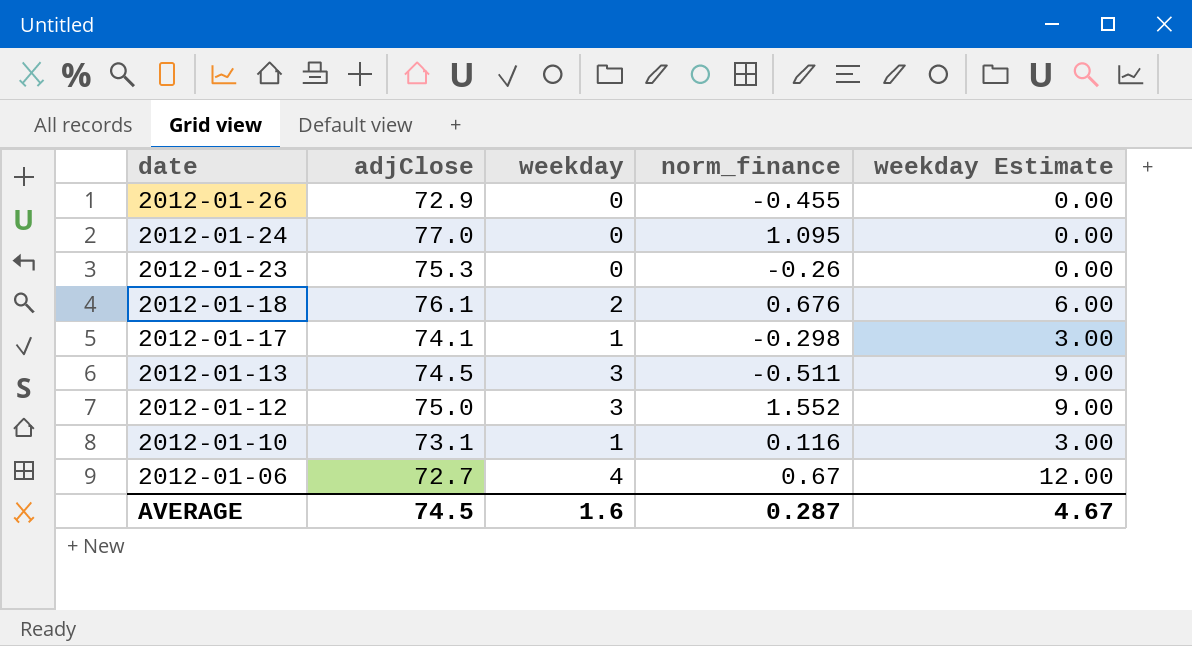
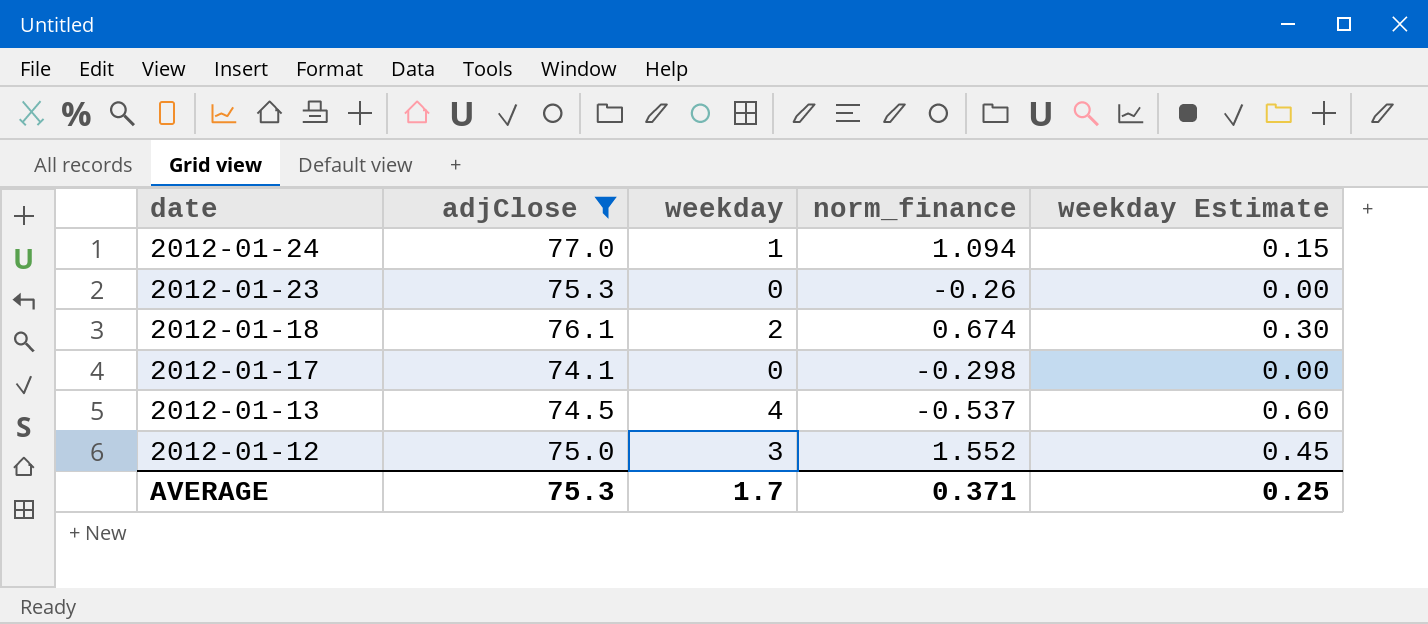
filter: none -> adjClose >= 74.1
column weekday Estimate | formula: [weekday] * 3 -> [weekday] * 0.15
2012-01-24 | weekday: 0 -> 1
2012-01-24 | norm_finance: 1.095 -> 1.094
2012-01-18 | norm_finance: 0.676 -> 0.674
2012-01-17 | weekday: 1 -> 0
2012-01-13 | weekday: 3 -> 4
2012-01-13 | norm_finance: -0.511 -> -0.537
AVERAGE | adjClose: 74.5 -> 75.3
AVERAGE | weekday: 1.6 -> 1.7
AVERAGE | norm_finance: 0.287 -> 0.371
AVERAGE | weekday Estimate: 4.67 -> 0.25

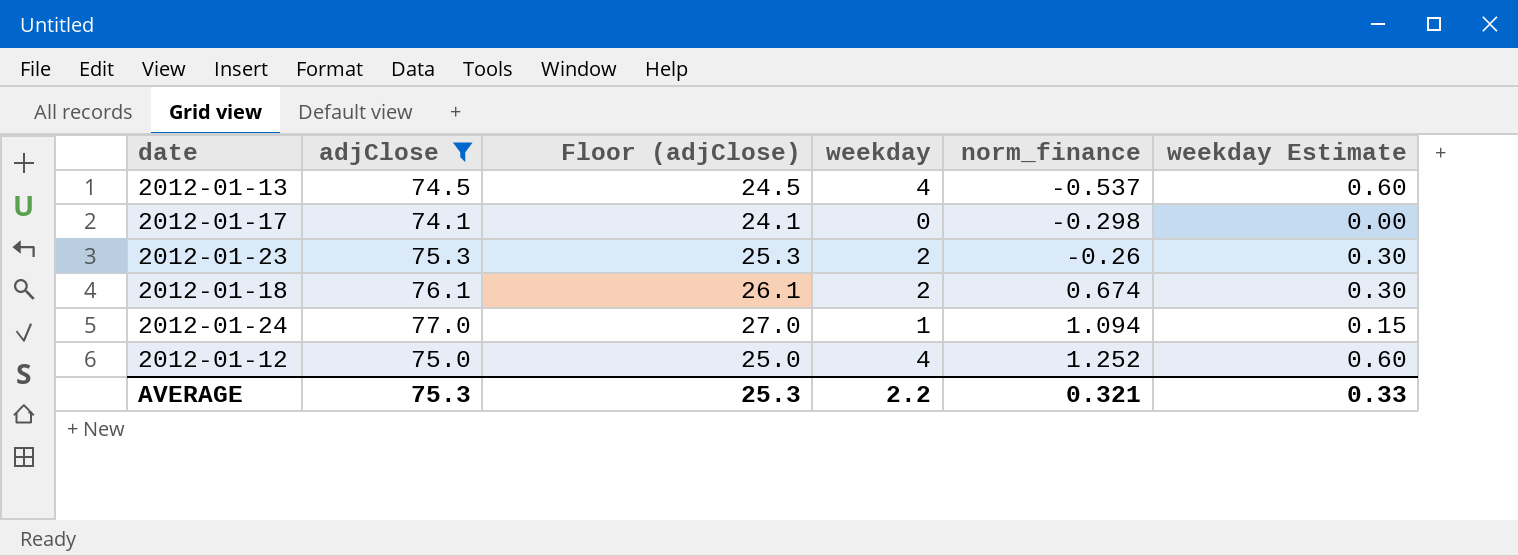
row order: date descending -> norm_finance ascending
column Floor (adjClose) | formula: none -> [adjClose] - 50
2012-01-23 | weekday: 0 -> 2
2012-01-23 | weekday Estimate: 0.00 -> 0.30
2012-01-12 | weekday: 3 -> 4
2012-01-12 | norm_finance: 1.552 -> 1.252
2012-01-12 | weekday Estimate: 0.45 -> 0.60
AVERAGE | weekday: 1.7 -> 2.2
AVERAGE | norm_finance: 0.371 -> 0.321
AVERAGE | weekday Estimate: 0.25 -> 0.33

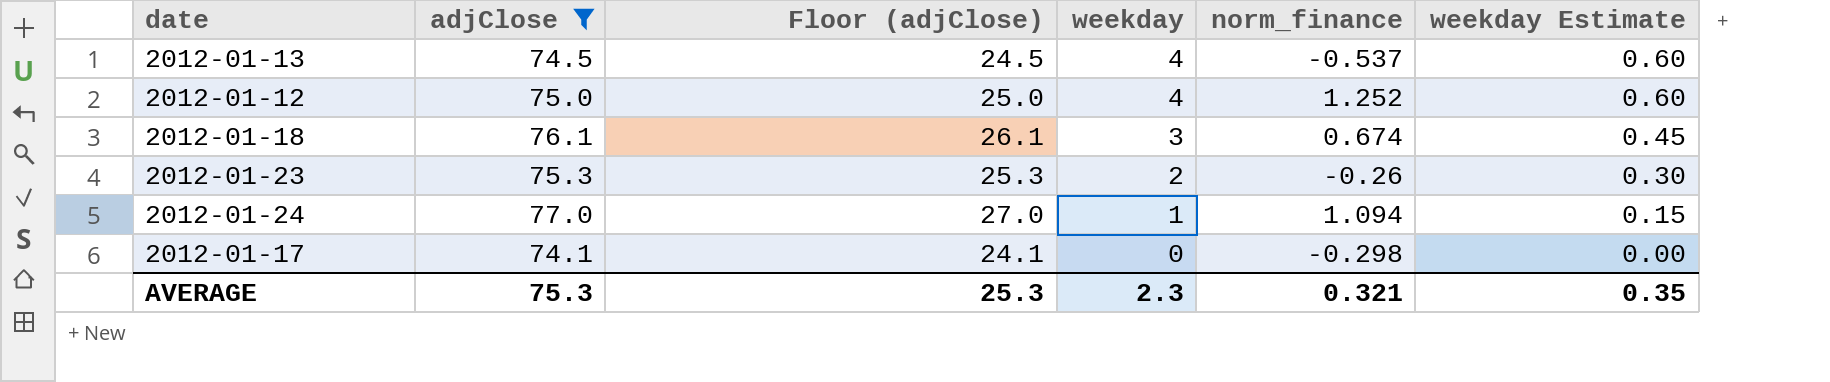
row order: norm_finance ascending -> weekday descending
2012-01-18 | weekday: 2 -> 3
2012-01-18 | weekday Estimate: 0.30 -> 0.45
AVERAGE | weekday: 2.2 -> 2.3
AVERAGE | weekday Estimate: 0.33 -> 0.35

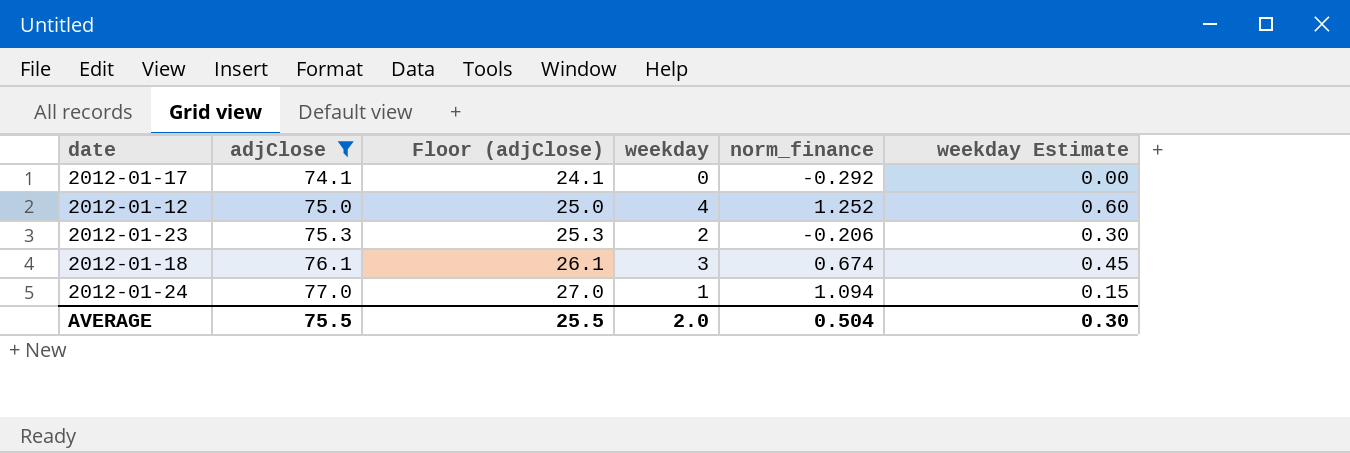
row order: weekday descending -> adjClose ascending
row 2012-01-13: 74.5 | 24.5 | 4 | -0.537 | 0.60 -> none
2012-01-17 | norm_finance: -0.298 -> -0.292
2012-01-23 | norm_finance: -0.26 -> -0.206
AVERAGE | adjClose: 75.3 -> 75.5
AVERAGE | Floor (adjClose): 25.3 -> 25.5
AVERAGE | weekday: 2.3 -> 2.0
AVERAGE | norm_finance: 0.321 -> 0.504
AVERAGE | weekday Estimate: 0.35 -> 0.30

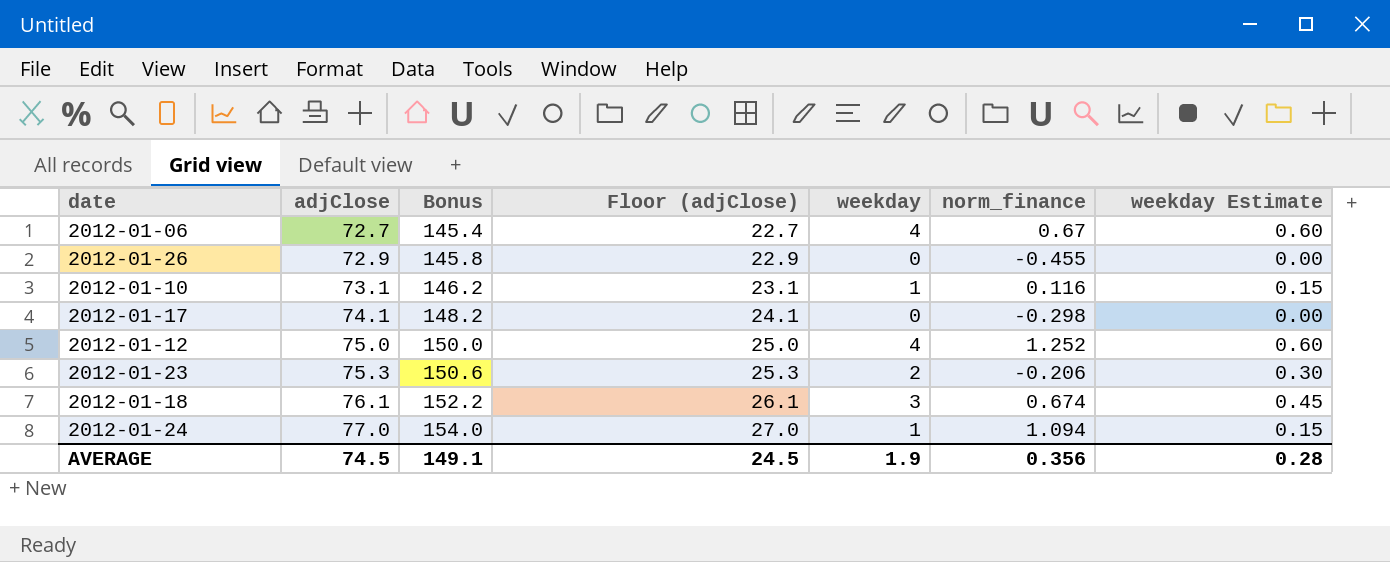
filter: adjClose >= 74.1 -> none
column Bonus | formula: none -> [adjClose] * 2
2012-01-17 | norm_finance: -0.292 -> -0.298
AVERAGE | adjClose: 75.5 -> 74.5
AVERAGE | Floor (adjClose): 25.5 -> 24.5
AVERAGE | weekday: 2.0 -> 1.9
AVERAGE | norm_finance: 0.504 -> 0.356
AVERAGE | weekday Estimate: 0.30 -> 0.28

